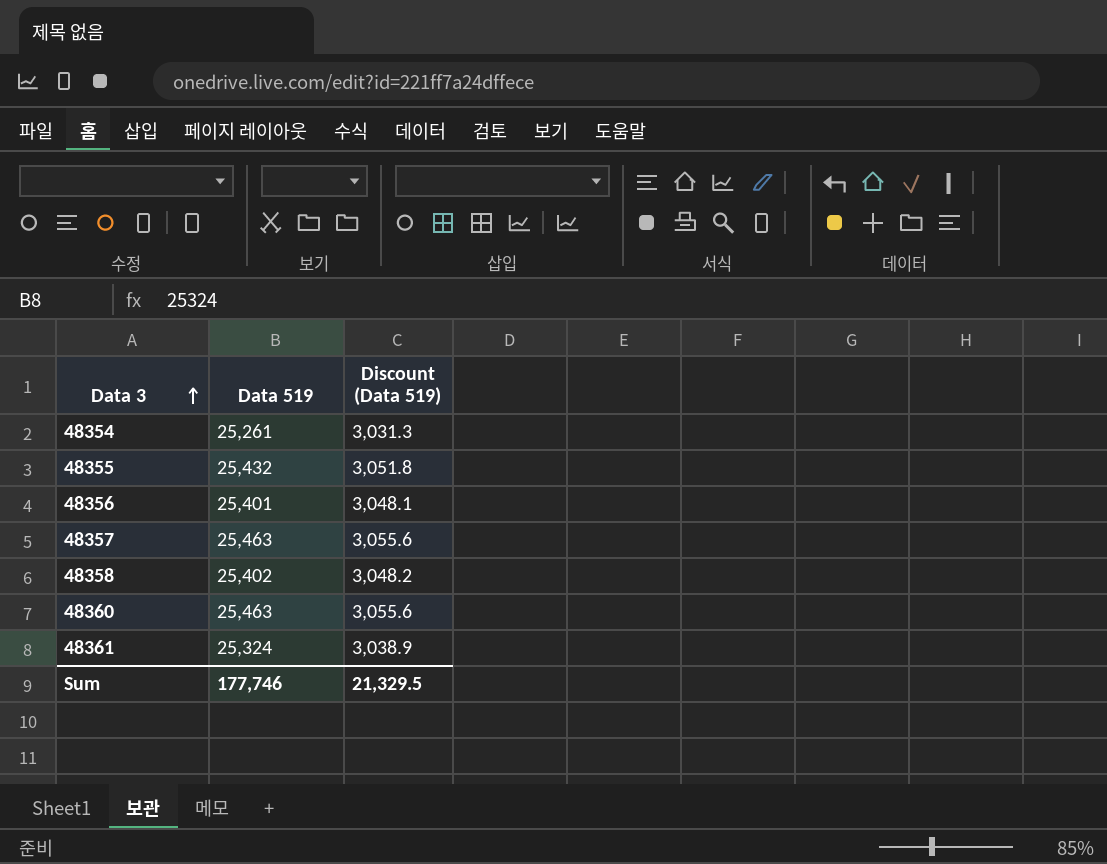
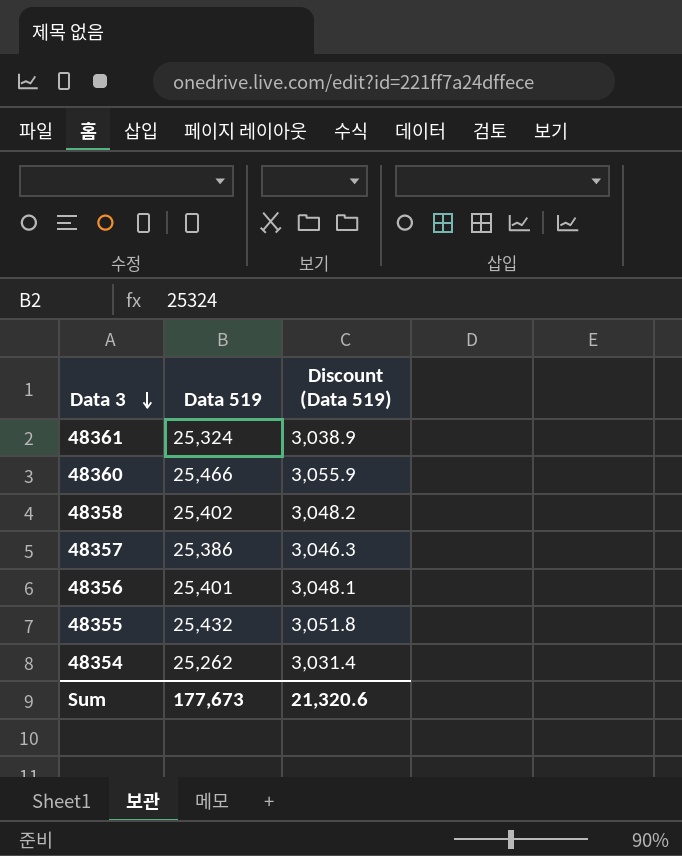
row order: Data 3 ascending -> Data 3 descending
48360 | Data 519: 25,463 -> 25,466
48360 | Discount (Data 519): 3,055.6 -> 3,055.9
48357 | Data 519: 25,463 -> 25,386
48357 | Discount (Data 519): 3,055.6 -> 3,046.3
48354 | Data 519: 25,261 -> 25,262
48354 | Discount (Data 519): 3,031.3 -> 3,031.4
Sum | Data 519: 177,746 -> 177,673
Sum | Discount (Data 519): 21,329.5 -> 21,320.6

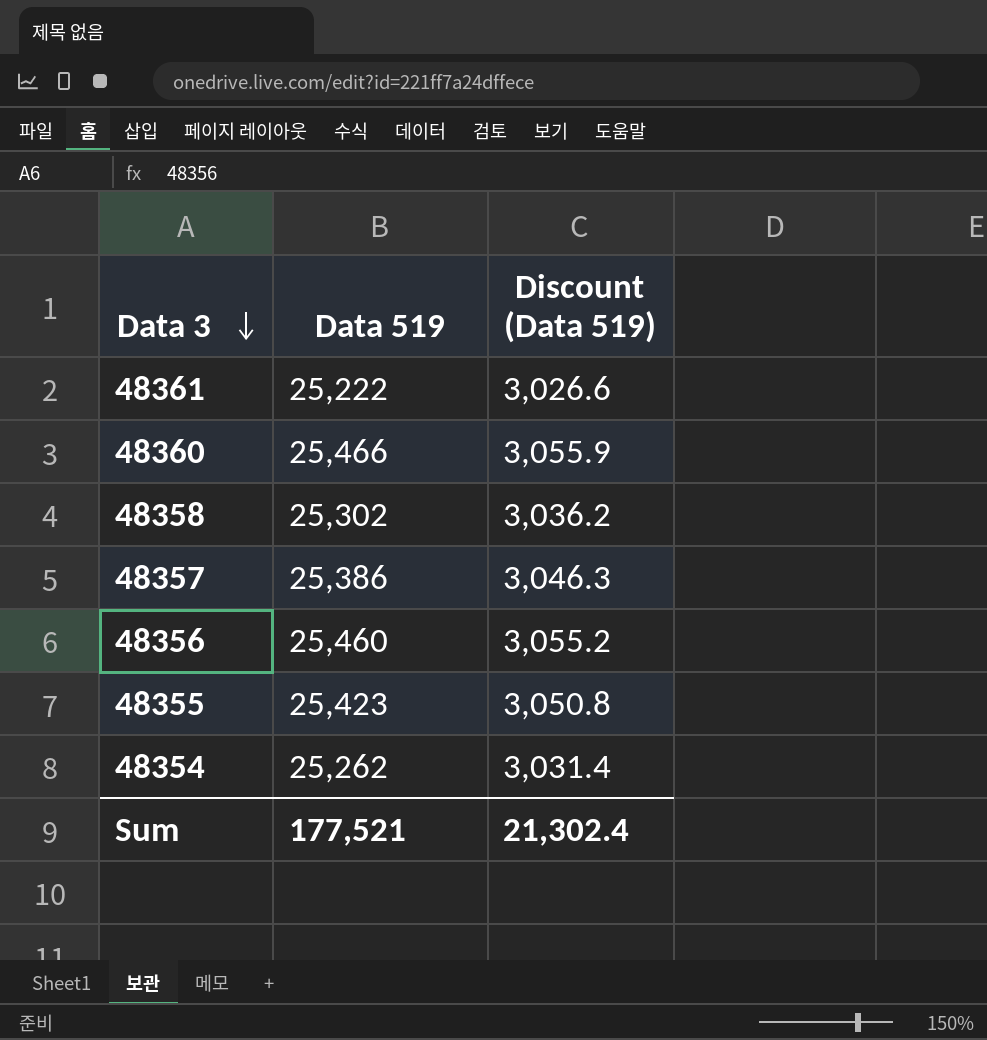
48361 | Data 519: 25,324 -> 25,222
48361 | Discount (Data 519): 3,038.9 -> 3,026.6
48358 | Data 519: 25,402 -> 25,302
48358 | Discount (Data 519): 3,048.2 -> 3,036.2
48356 | Data 519: 25,401 -> 25,460
48356 | Discount (Data 519): 3,048.1 -> 3,055.2
48355 | Data 519: 25,432 -> 25,423
48355 | Discount (Data 519): 3,051.8 -> 3,050.8
Sum | Data 519: 177,673 -> 177,521
Sum | Discount (Data 519): 21,320.6 -> 21,302.4

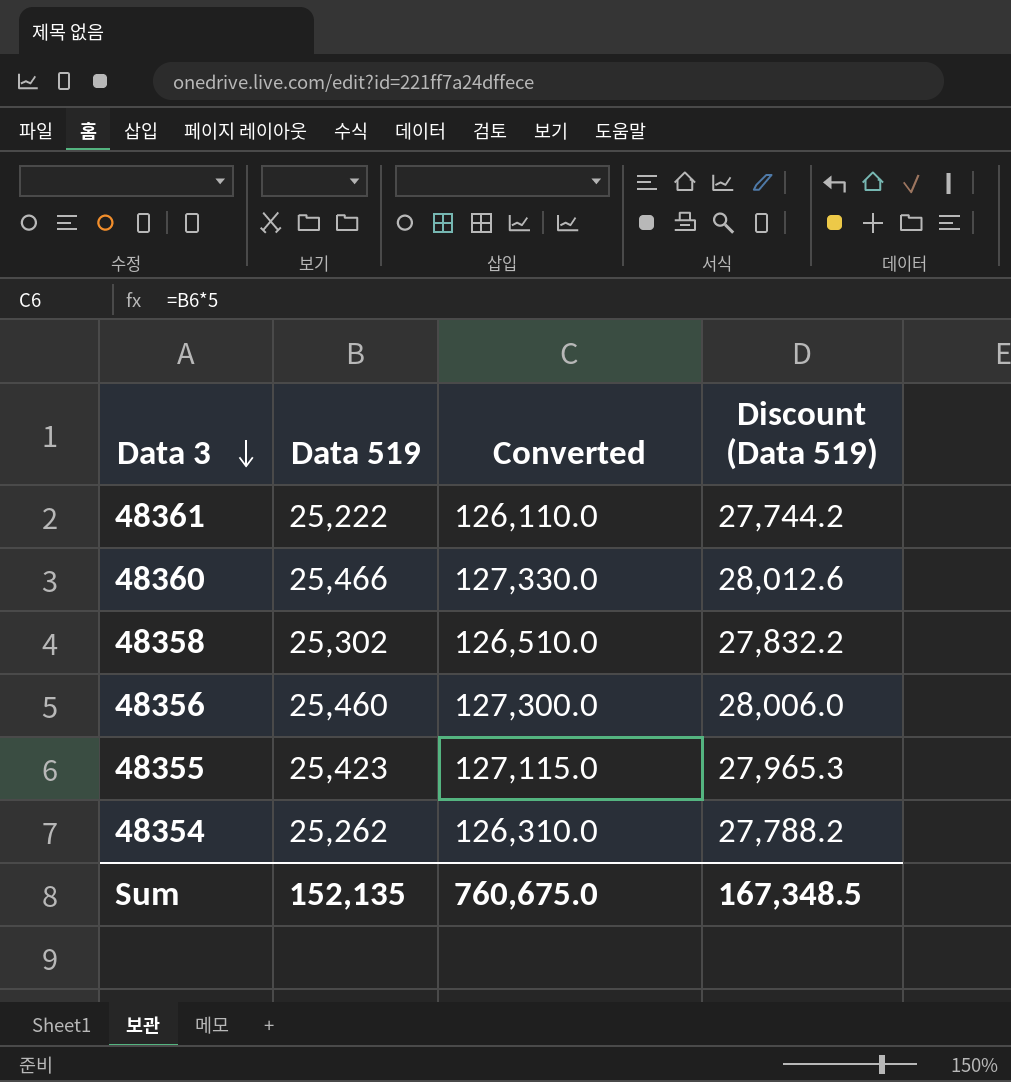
column Converted | formula: none -> [Data 519] * 5
column Discount (Data 519) | formula: [Data 519] * 0.12 -> [Data 519] * 1.1
row 48357: 25,386 | 3,046.3 -> none
Sum | Data 519: 177,521 -> 152,135
Sum | Discount (Data 519): 21,302.4 -> 167,348.5

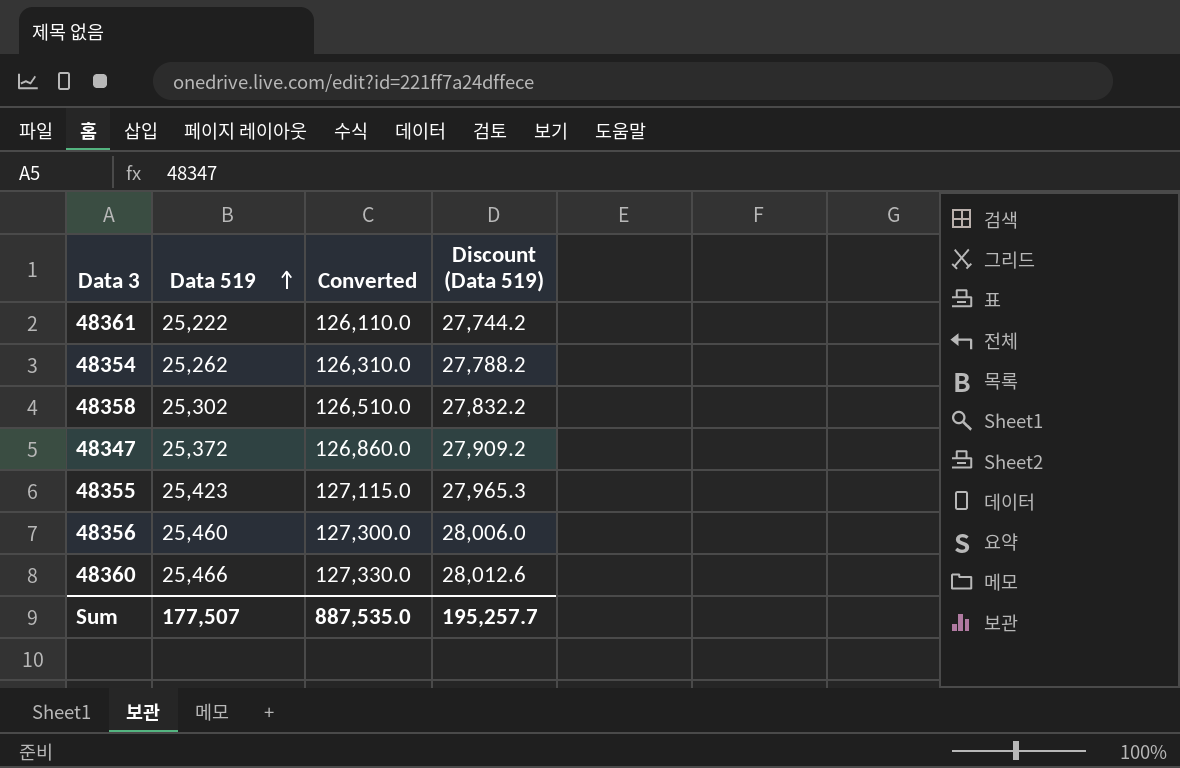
row order: Data 3 descending -> Data 519 ascending
row 48347: none -> 25,372 | 126,860.0 | 27,909.2
Sum | Data 519: 152,135 -> 177,507
Sum | Converted: 760,675.0 -> 887,535.0
Sum | Discount (Data 519): 167,348.5 -> 195,257.7

